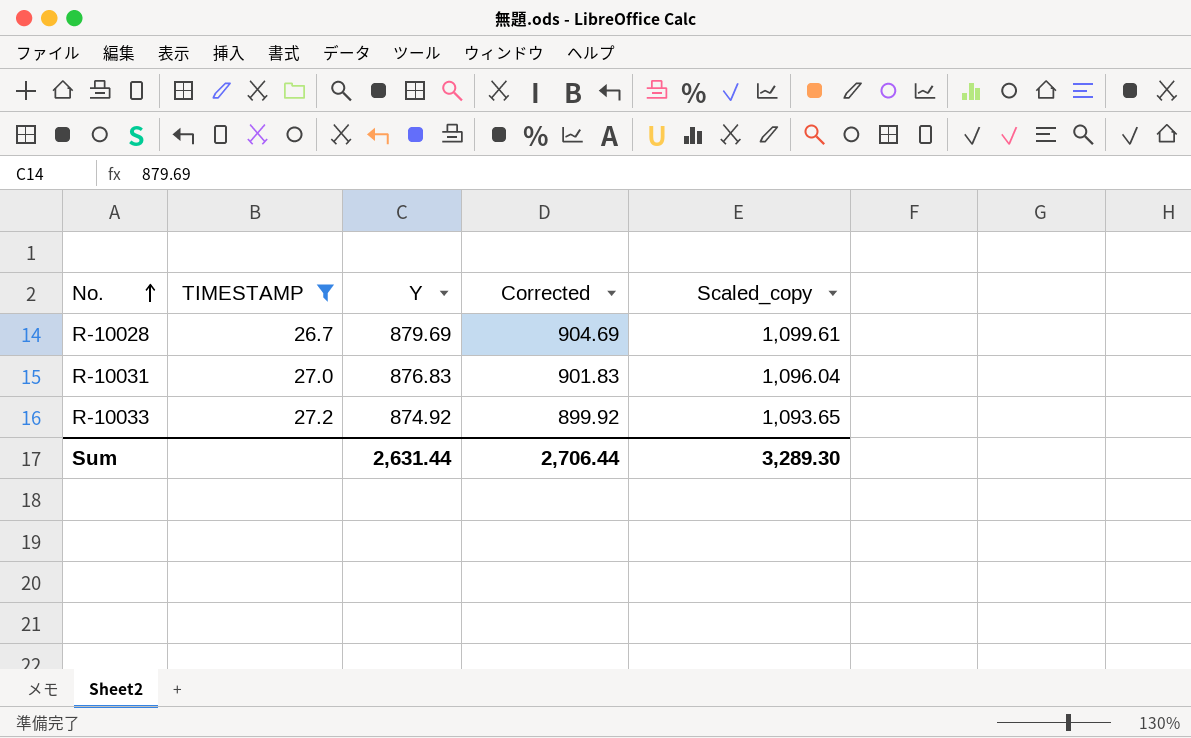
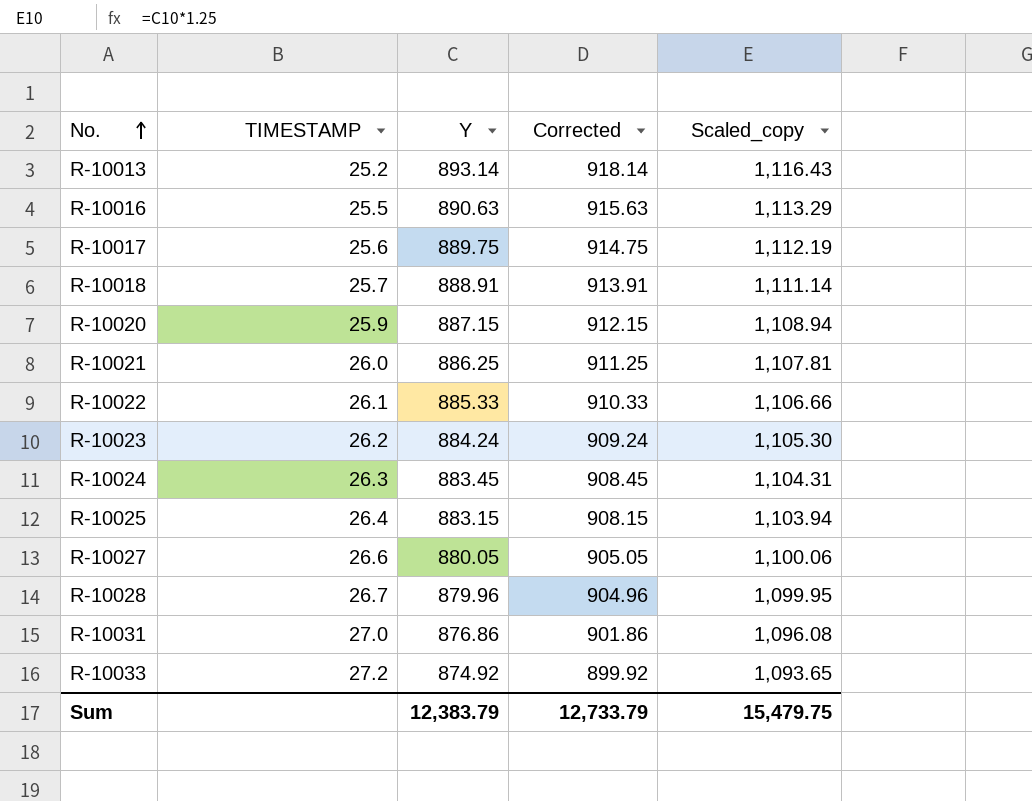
filter: TIMESTAMP >= 26.7 -> none
R-10028 | Y: 879.69 -> 879.96
R-10028 | Corrected: 904.69 -> 904.96
R-10028 | Scaled_copy: 1,099.61 -> 1,099.95
R-10031 | Y: 876.83 -> 876.86
R-10031 | Corrected: 901.83 -> 901.86
R-10031 | Scaled_copy: 1,096.04 -> 1,096.08
Sum | Y: 2,631.44 -> 12,383.79
Sum | Corrected: 2,706.44 -> 12,733.79
Sum | Scaled_copy: 3,289.30 -> 15,479.75

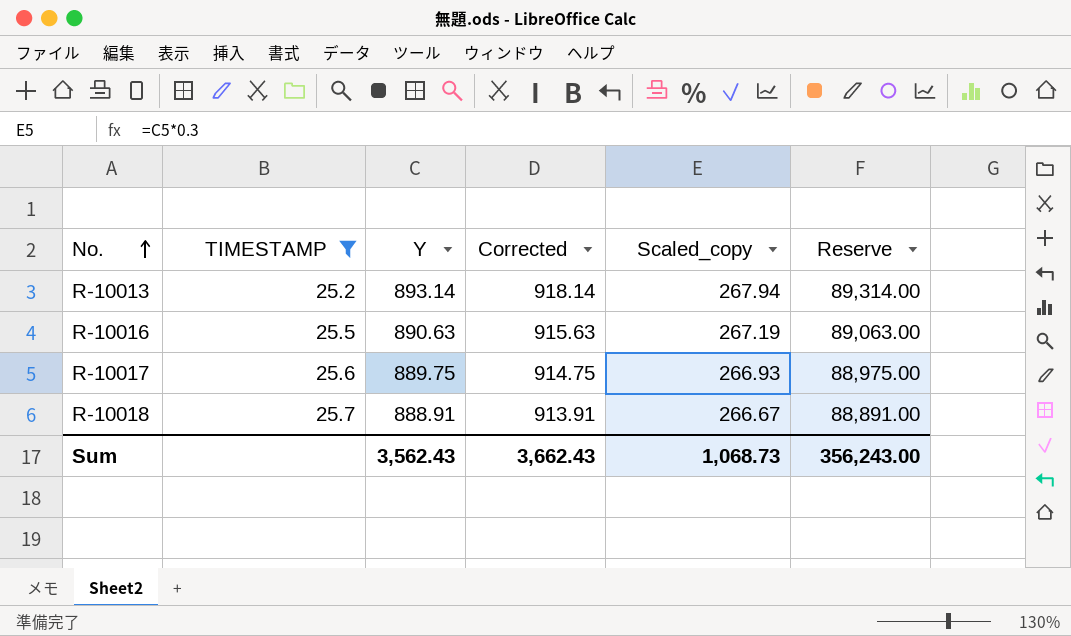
filter: none -> TIMESTAMP <= 25.7
column Scaled_copy | formula: [Y] * 1.25 -> [Y] * 0.3
column Reserve | formula: none -> [Y] * 100
Sum | Y: 12,383.79 -> 3,562.43
Sum | Corrected: 12,733.79 -> 3,662.43
Sum | Scaled_copy: 15,479.75 -> 1,068.73

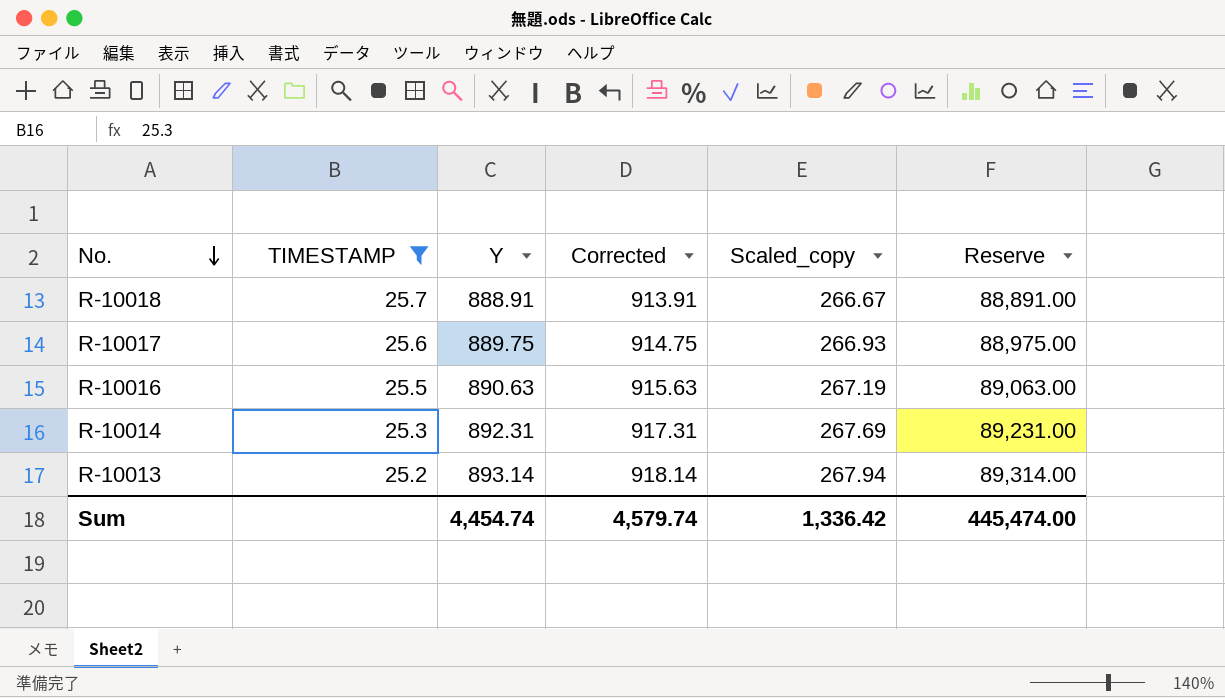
row order: No. ascending -> No. descending
row R-10014: none -> 25.3 | 892.31 | 917.31 | 267.69 | 89,231.00
Sum | Y: 3,562.43 -> 4,454.74
Sum | Corrected: 3,662.43 -> 4,579.74
Sum | Scaled_copy: 1,068.73 -> 1,336.42
Sum | Reserve: 356,243.00 -> 445,474.00

